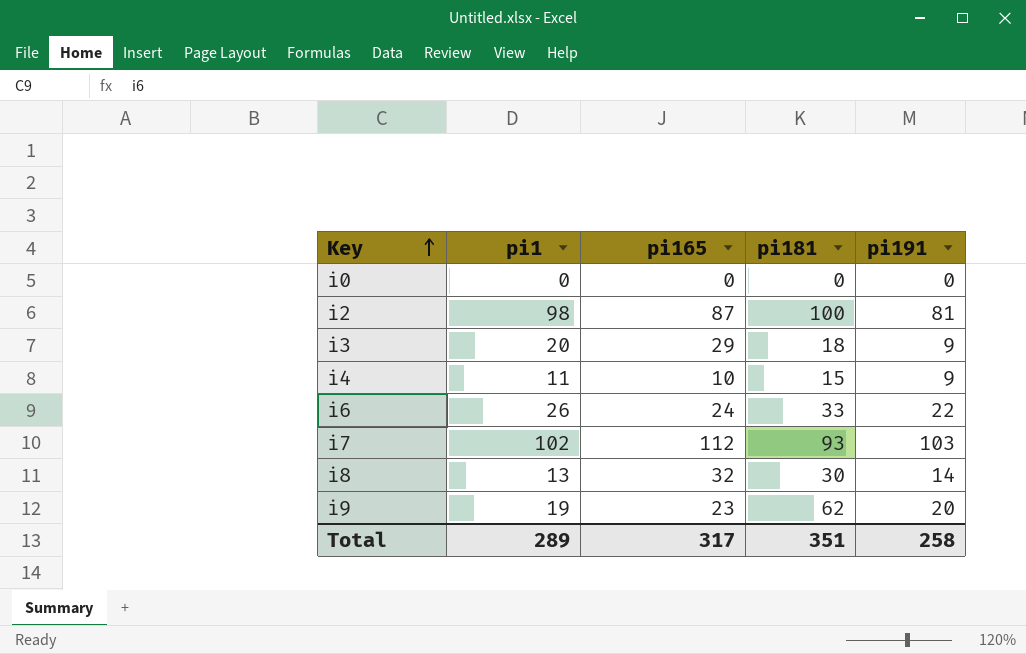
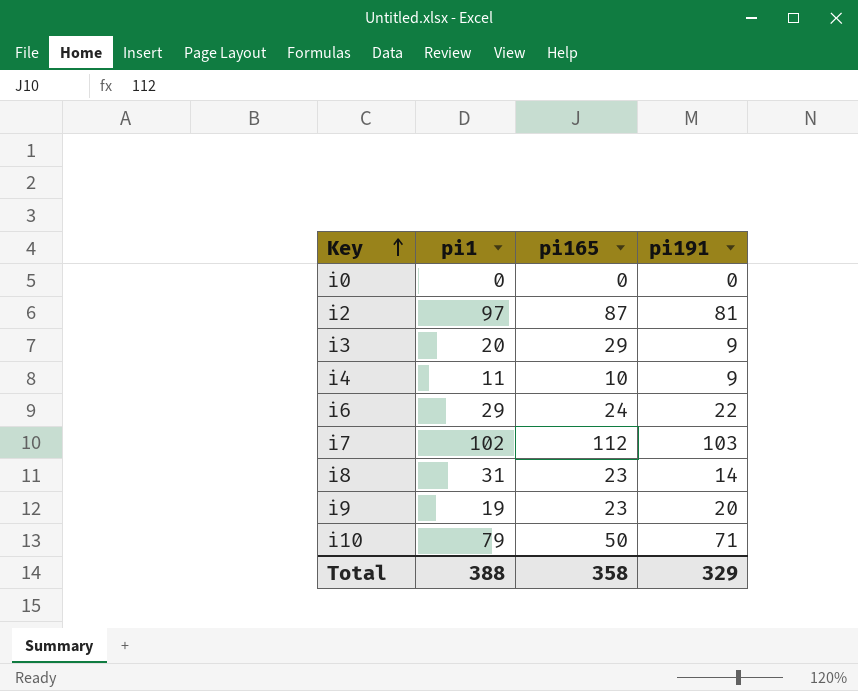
column pi181 | position: 4 -> none
i2 | pi1: 98 -> 97
i6 | pi1: 26 -> 29
i8 | pi1: 13 -> 31
i8 | pi165: 32 -> 23
row i10: none -> 79 | 50 | 71
Total | pi1: 289 -> 388
Total | pi165: 317 -> 358
Total | pi191: 258 -> 329

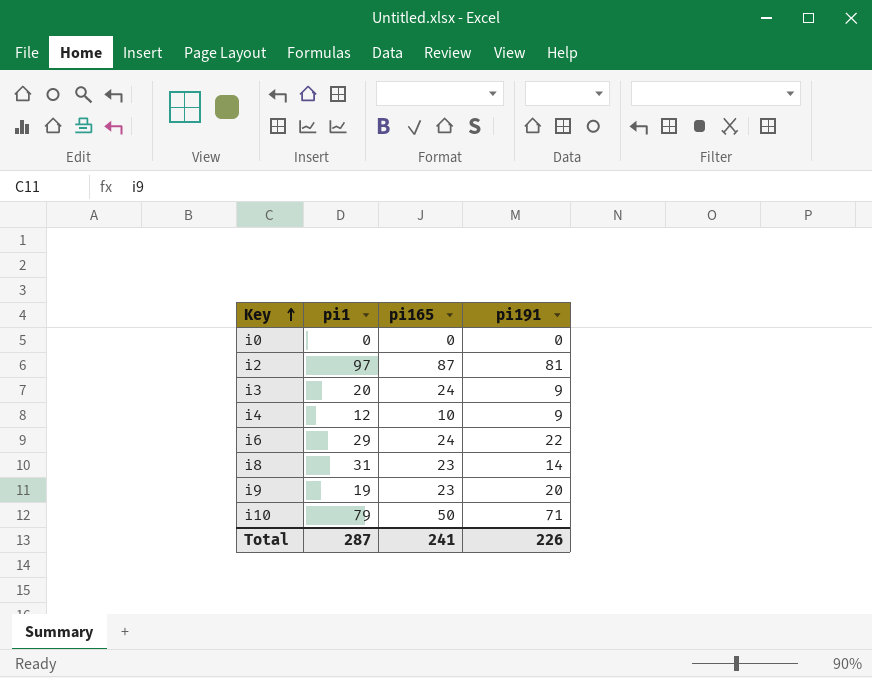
row i7: 102 | 112 | 103 -> none
i3 | pi165: 29 -> 24
i4 | pi1: 11 -> 12
Total | pi1: 388 -> 287
Total | pi165: 358 -> 241
Total | pi191: 329 -> 226

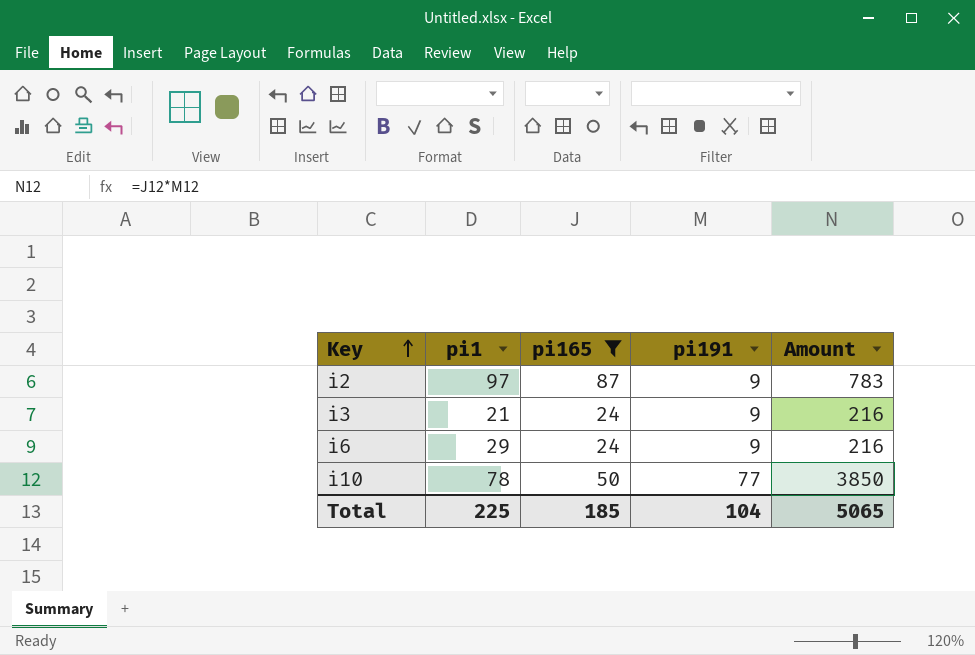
filter: none -> pi165 >= 24
column Amount | formula: none -> [pi165] * [pi191]
i2 | pi191: 81 -> 9
i3 | pi1: 20 -> 21
i6 | pi191: 22 -> 9
i10 | pi1: 79 -> 78
i10 | pi191: 71 -> 77
Total | pi1: 287 -> 225
Total | pi165: 241 -> 185
Total | pi191: 226 -> 104

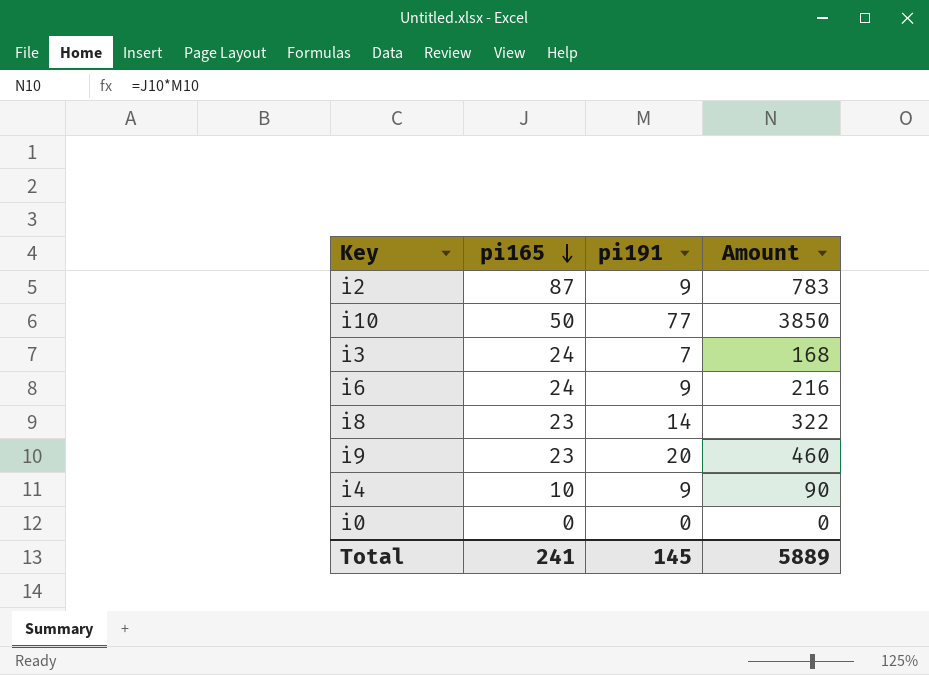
filter: pi165 >= 24 -> none
row order: Key ascending -> pi165 descending
column pi1 | position: 2 -> none
i3 | pi191: 9 -> 7
i3 | Amount: 216 -> 168
Total | pi165: 185 -> 241
Total | pi191: 104 -> 145
Total | Amount: 5065 -> 5889

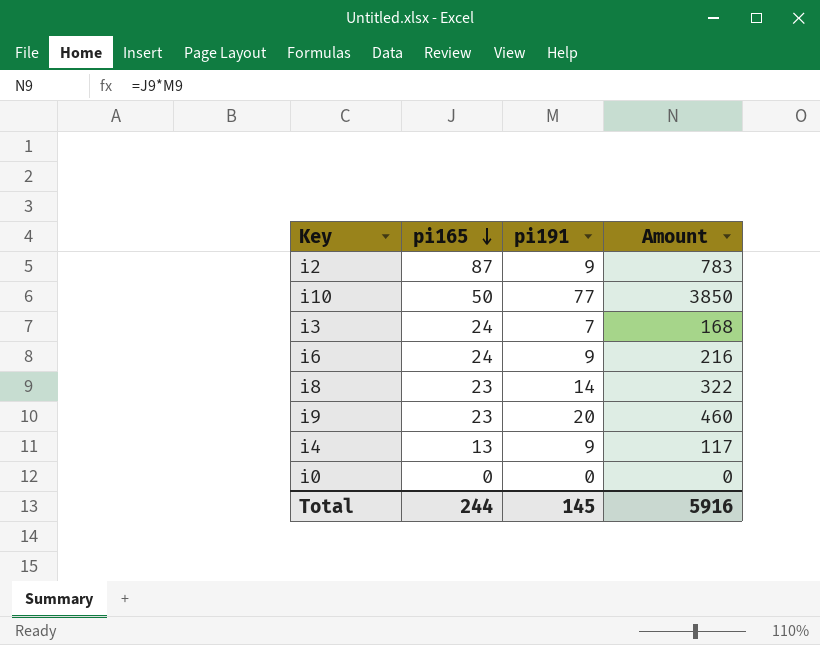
i4 | pi165: 10 -> 13
i4 | Amount: 90 -> 117
Total | pi165: 241 -> 244
Total | Amount: 5889 -> 5916

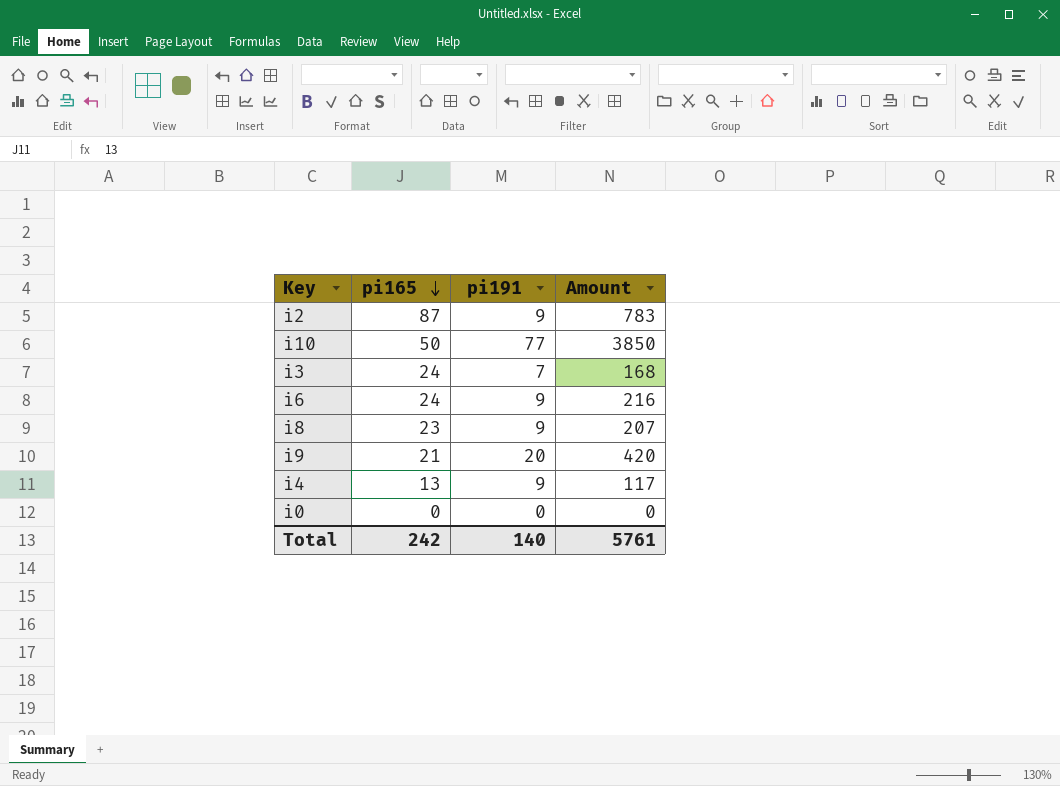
i8 | pi191: 14 -> 9
i8 | Amount: 322 -> 207
i9 | pi165: 23 -> 21
i9 | Amount: 460 -> 420
Total | pi165: 244 -> 242
Total | pi191: 145 -> 140
Total | Amount: 5916 -> 5761

